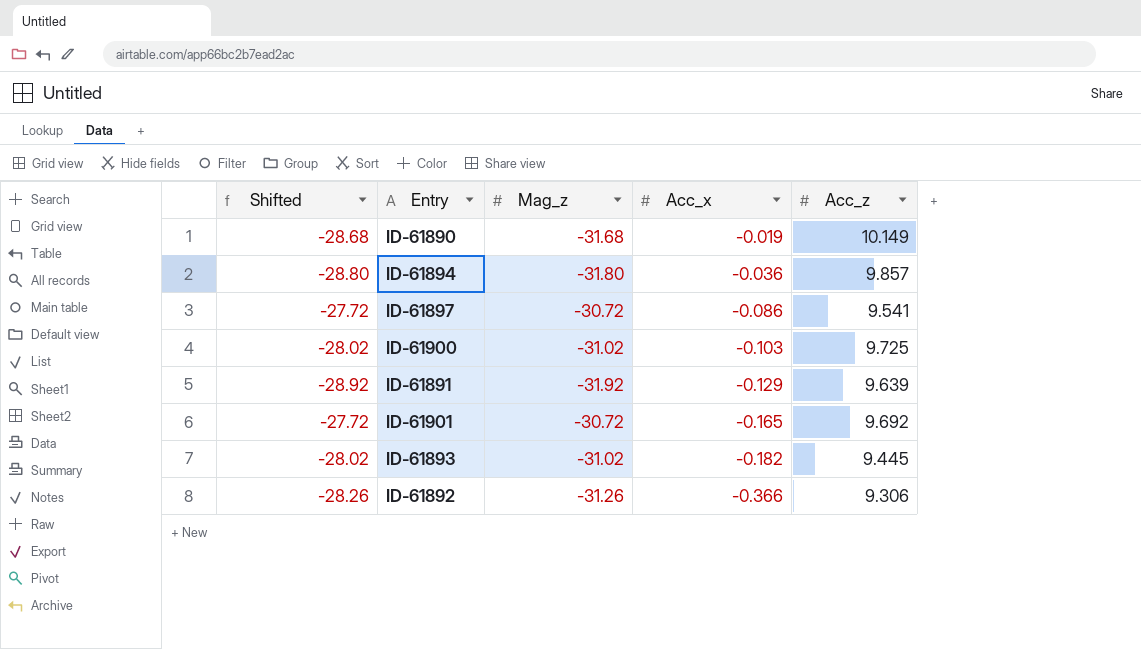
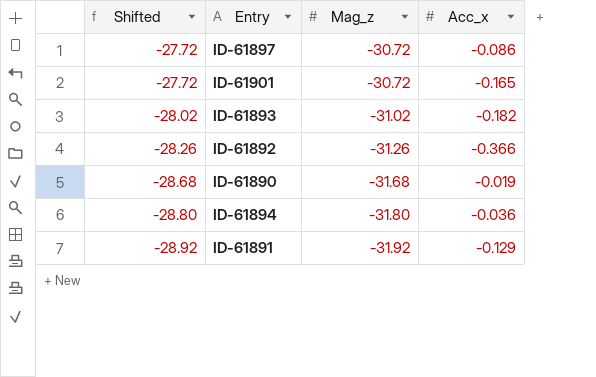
row order: Acc_x descending -> Shifted descending
column Acc_z | position: 5 -> none
row ID-61900: -28.02 | -31.02 | -0.103 | 9.725 -> none

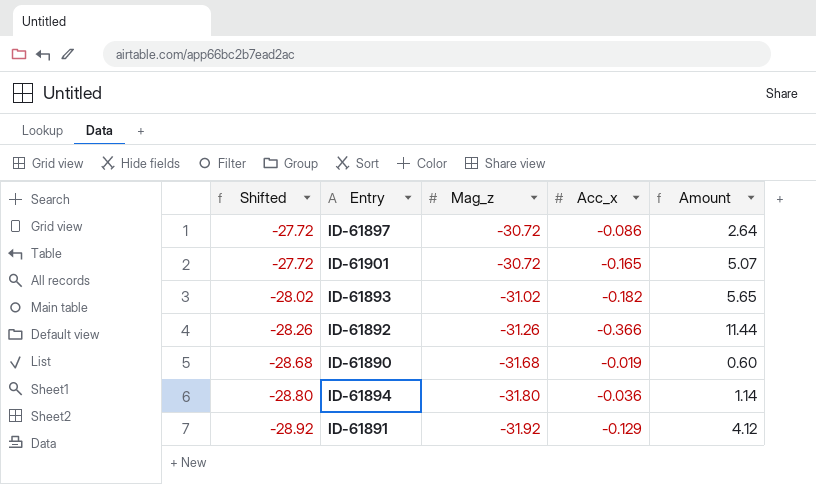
column Amount | formula: none -> [Mag_z] * [Acc_x]

